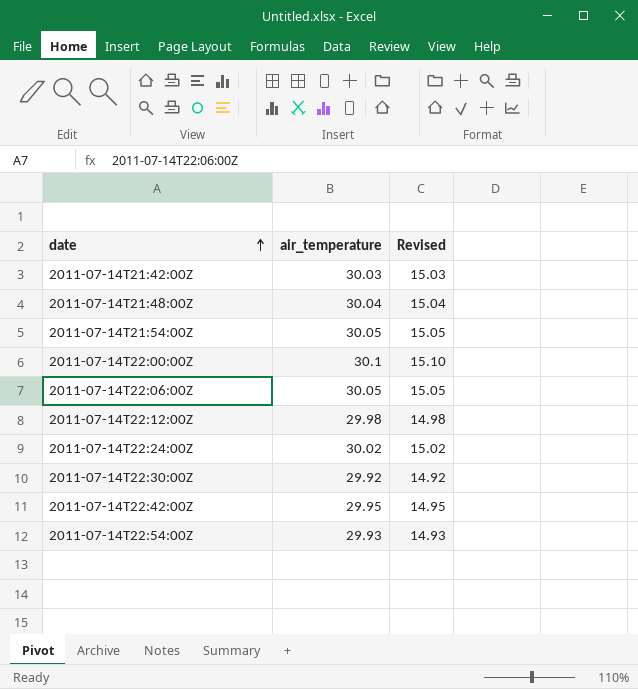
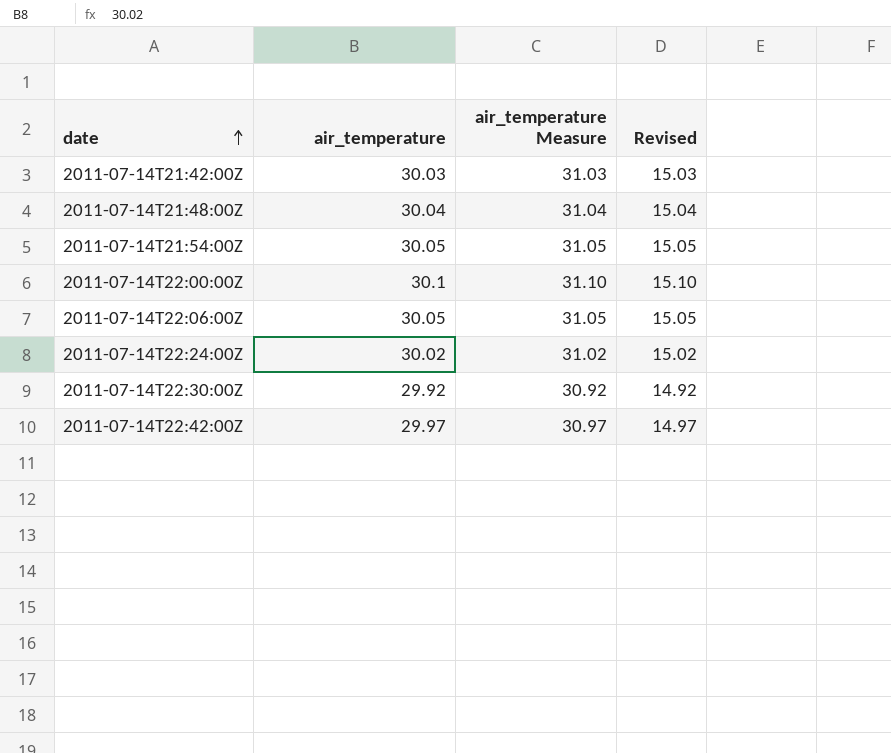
column air_temperature Measure | formula: none -> [air_temperature] + 1
row 2011-07-14T22:12:00Z: 29.98 | 14.98 -> none
row 2011-07-14T22:54:00Z: 29.93 | 14.93 -> none
2011-07-14T22:42:00Z | air_temperature: 29.95 -> 29.97
2011-07-14T22:42:00Z | Revised: 14.95 -> 14.97

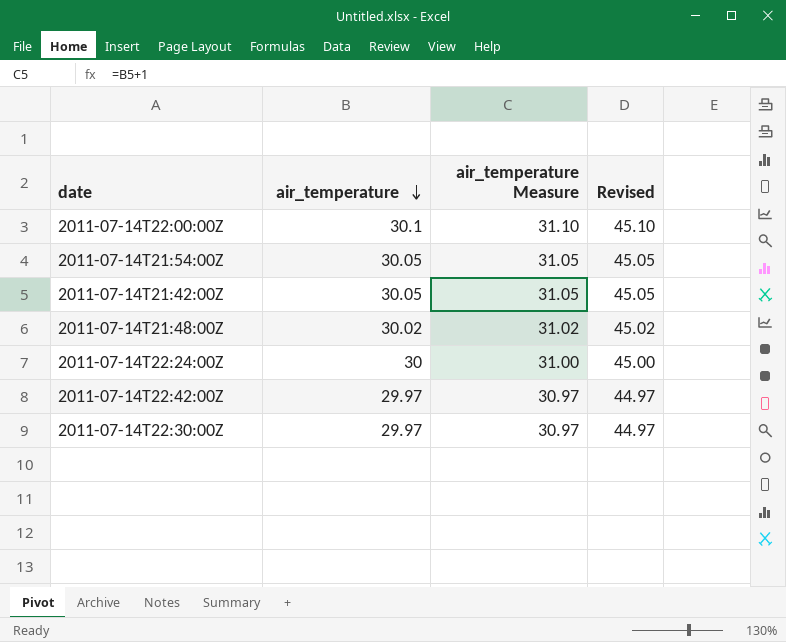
row order: date ascending -> air_temperature descending
column Revised | formula: [air_temperature] - 15 -> [air_temperature] + 15
row 2011-07-14T22:06:00Z: 30.05 | 31.05 | 15.05 -> none
2011-07-14T21:42:00Z | air_temperature: 30.03 -> 30.05
2011-07-14T21:42:00Z | air_temperature Measure: 31.03 -> 31.05
2011-07-14T21:48:00Z | air_temperature: 30.04 -> 30.02
2011-07-14T21:48:00Z | air_temperature Measure: 31.04 -> 31.02
2011-07-14T22:24:00Z | air_temperature: 30.02 -> 30
2011-07-14T22:24:00Z | air_temperature Measure: 31.02 -> 31.00
2011-07-14T22:30:00Z | air_temperature: 29.92 -> 29.97
2011-07-14T22:30:00Z | air_temperature Measure: 30.92 -> 30.97

